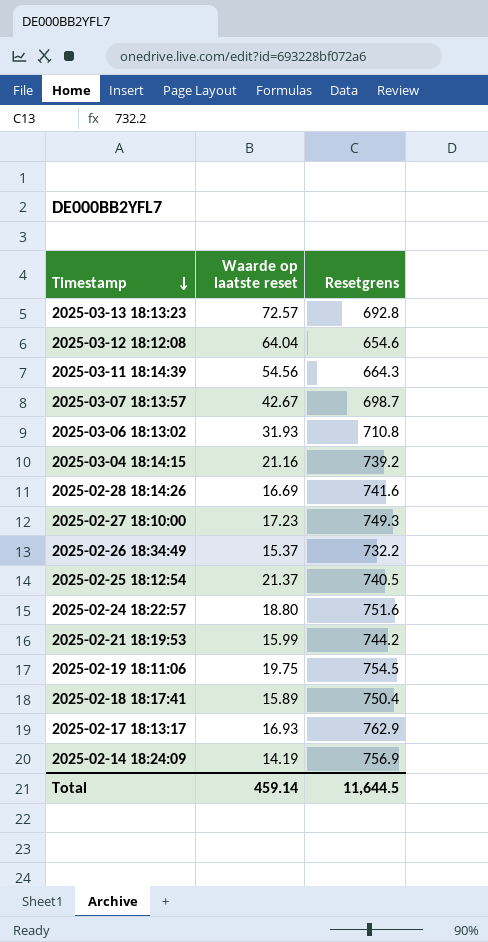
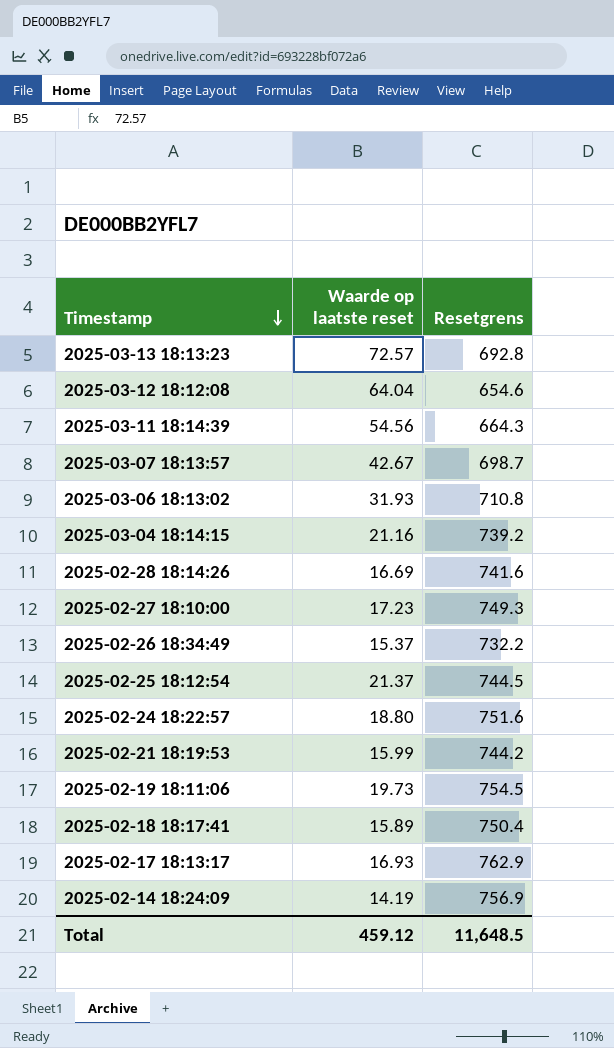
2025-02-25 18:12:54 | Resetgrens: 740.5 -> 744.5
2025-02-19 18:11:06 | Waarde op laatste reset: 19.75 -> 19.73
Total | Waarde op laatste reset: 459.14 -> 459.12
Total | Resetgrens: 11,644.5 -> 11,648.5

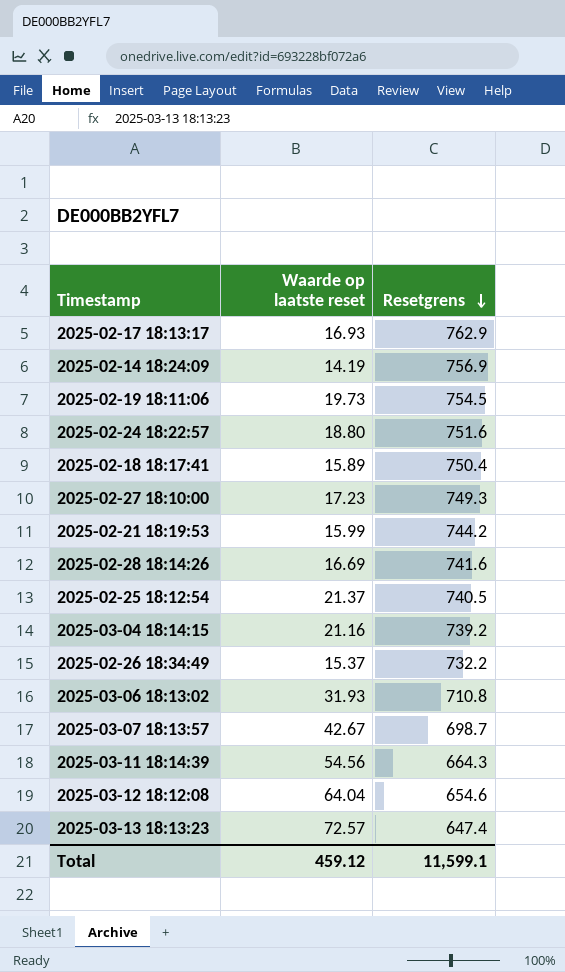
row order: Timestamp descending -> Resetgrens descending
2025-02-25 18:12:54 | Resetgrens: 744.5 -> 740.5
2025-03-13 18:13:23 | Resetgrens: 692.8 -> 647.4
Total | Resetgrens: 11,648.5 -> 11,599.1

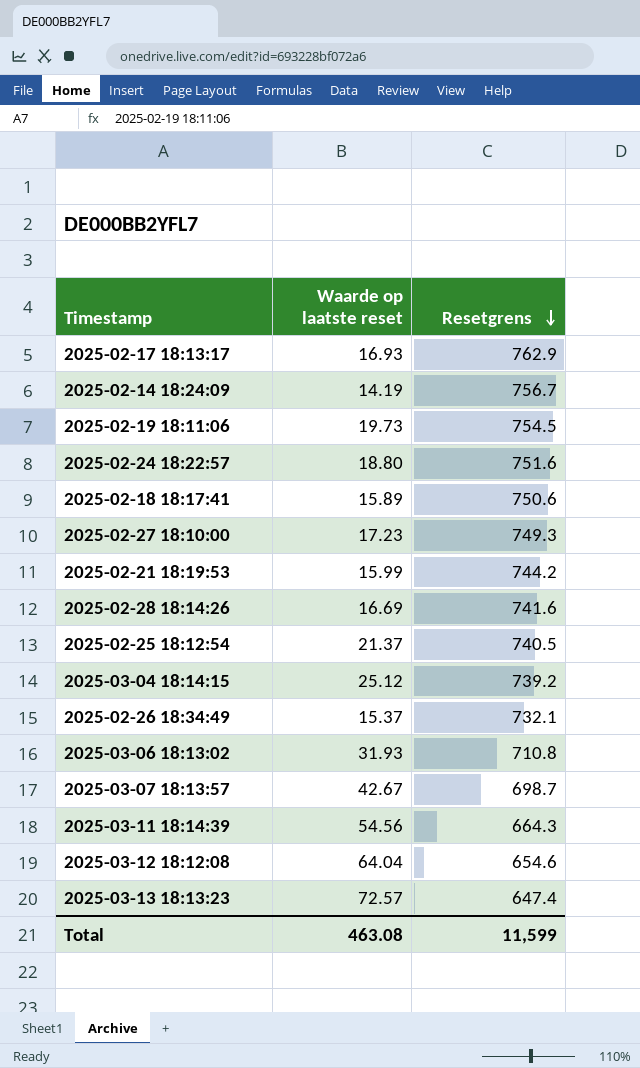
2025-02-14 18:24:09 | Resetgrens: 756.9 -> 756.7
2025-02-18 18:17:41 | Resetgrens: 750.4 -> 750.6
2025-03-04 18:14:15 | Waarde op laatste reset: 21.16 -> 25.12
2025-02-26 18:34:49 | Resetgrens: 732.2 -> 732.1
Total | Waarde op laatste reset: 459.12 -> 463.08
Total | Resetgrens: 11,599.1 -> 11,599

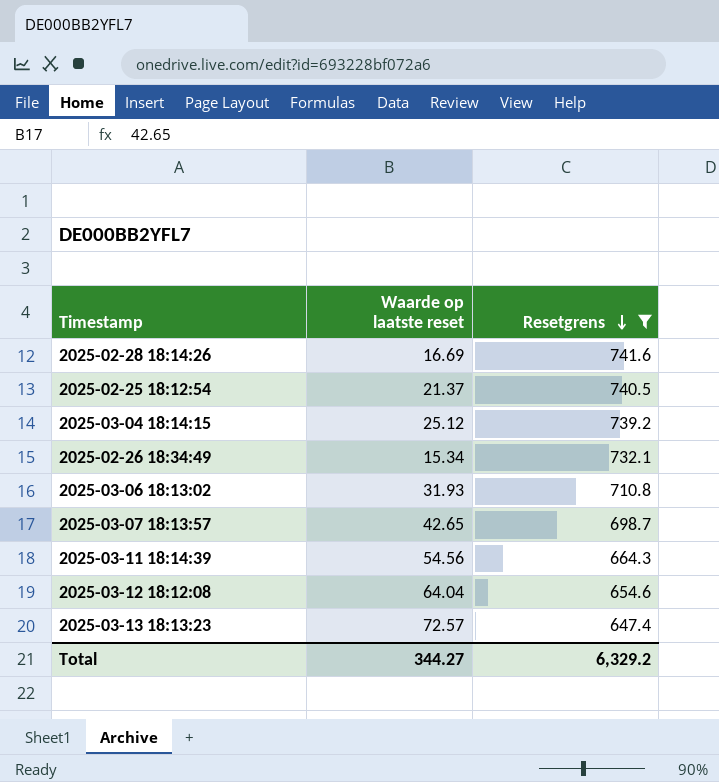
filter: none -> Resetgrens <= 741.6
2025-02-26 18:34:49 | Waarde op laatste reset: 15.37 -> 15.34
2025-03-07 18:13:57 | Waarde op laatste reset: 42.67 -> 42.65
Total | Waarde op laatste reset: 463.08 -> 344.27
Total | Resetgrens: 11,599 -> 6,329.2

